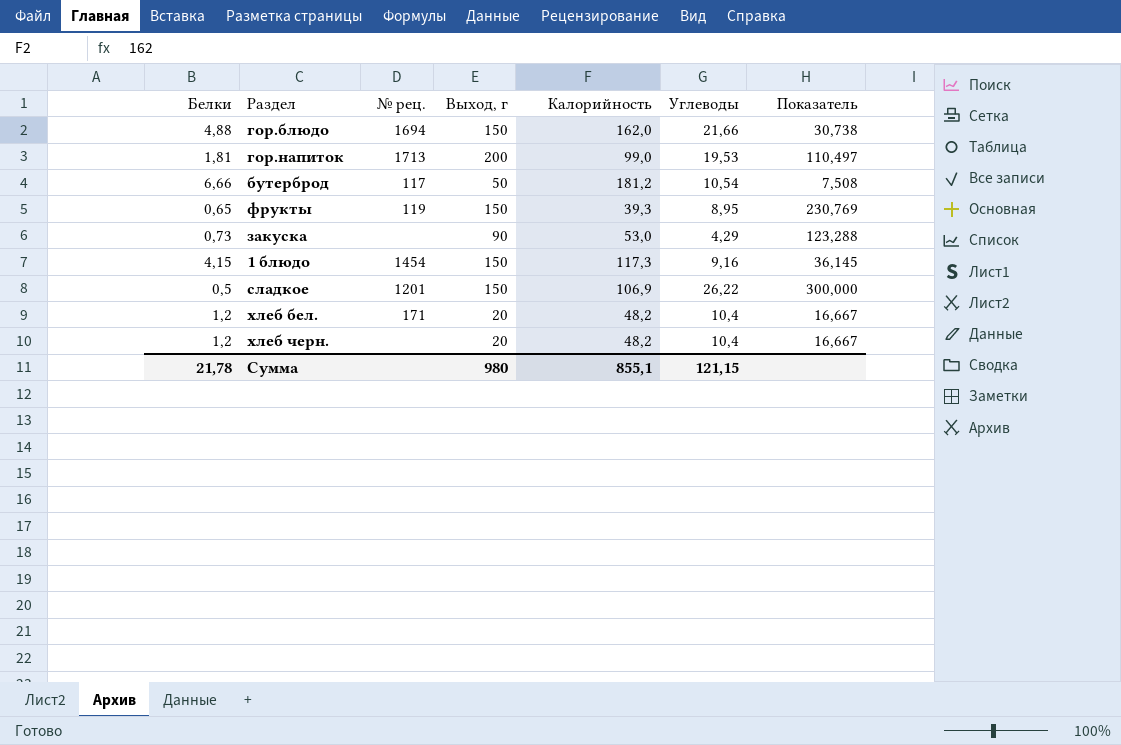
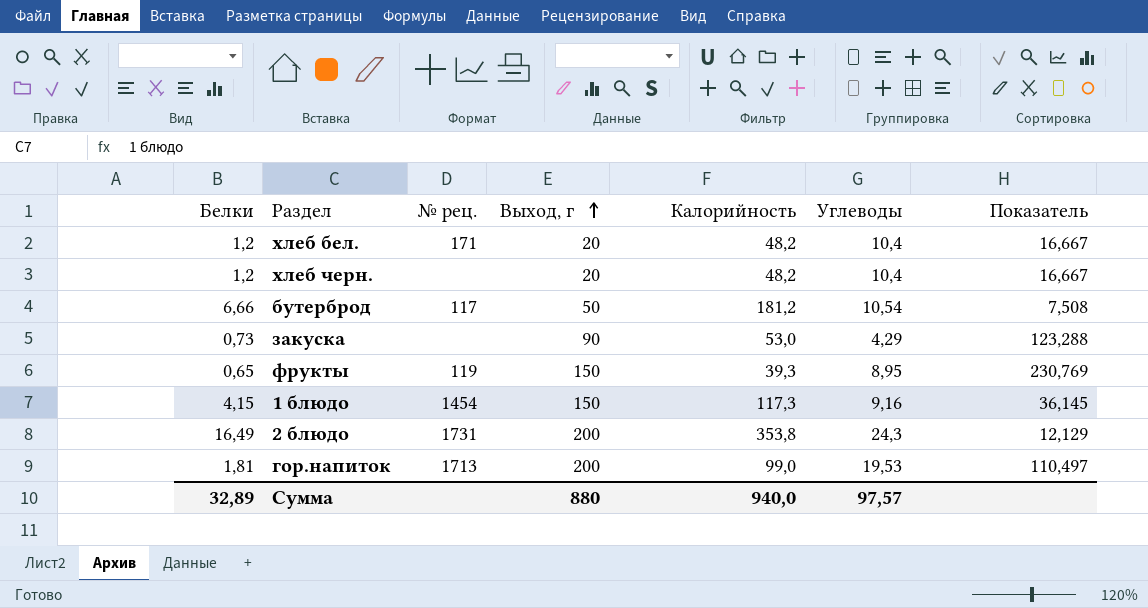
row order: none -> Выход, г ascending
row гор.блюдо: 4,88 | 1694 | 150 | 162,0 | 21,66 | 30,738 -> none
row сладкое: 0,5 | 1201 | 150 | 106,9 | 26,22 | 300,000 -> none
row 2 блюдо: none -> 16,49 | 1731 | 200 | 353,8 | 24,3 | 12,129
Сумма | Белки: 21,78 -> 32,89
Сумма | Выход, г: 980 -> 880
Сумма | Калорийность: 855,1 -> 940,0
Сумма | Углеводы: 121,15 -> 97,57

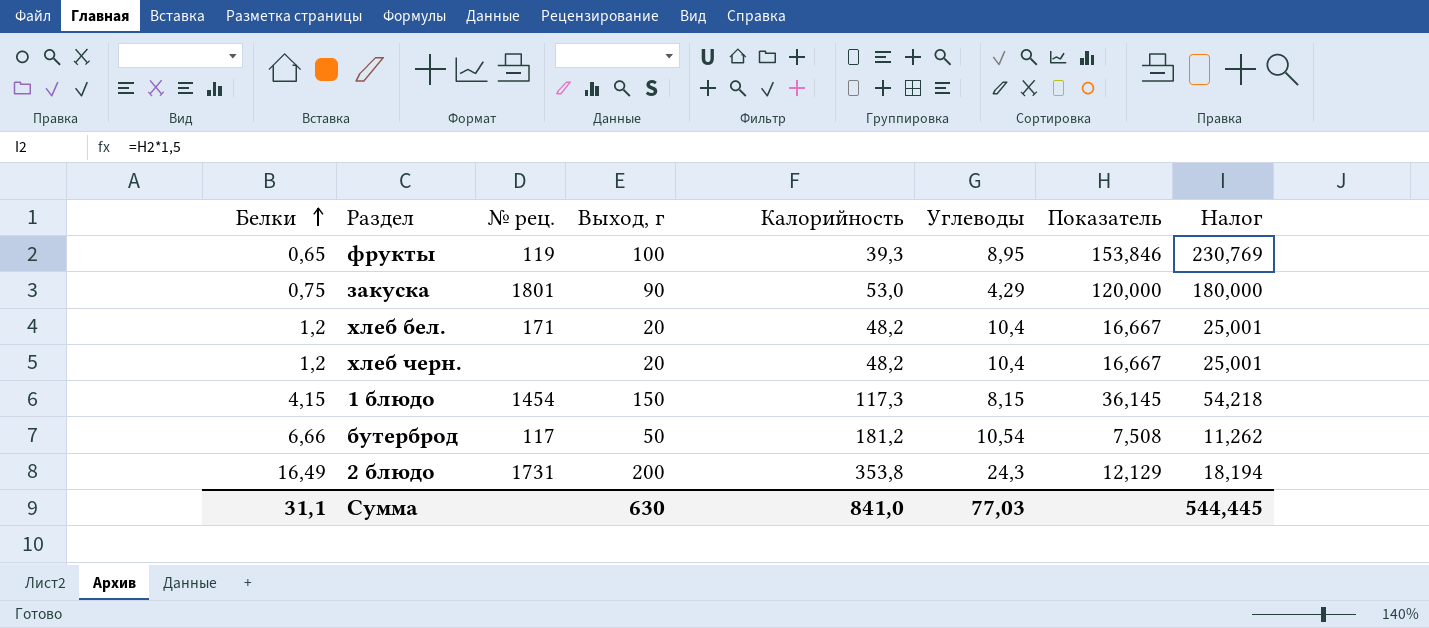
row order: Выход, г ascending -> Белки ascending
column Налог | formula: none -> [Показатель] * 1,5
row гор.напиток: 1,81 | 1713 | 200 | 99,0 | 19,53 | 110,497 -> none
фрукты | Выход, г: 150 -> 100
фрукты | Показатель: 230,769 -> 153,846
закуска | Белки: 0,73 -> 0,75
закуска | № рец.: none -> 1801
закуска | Показатель: 123,288 -> 120,000
1 блюдо | Углеводы: 9,16 -> 8,15
Сумма | Белки: 32,89 -> 31,1
Сумма | Выход, г: 880 -> 630
Сумма | Калорийность: 940,0 -> 841,0
Сумма | Углеводы: 97,57 -> 77,03

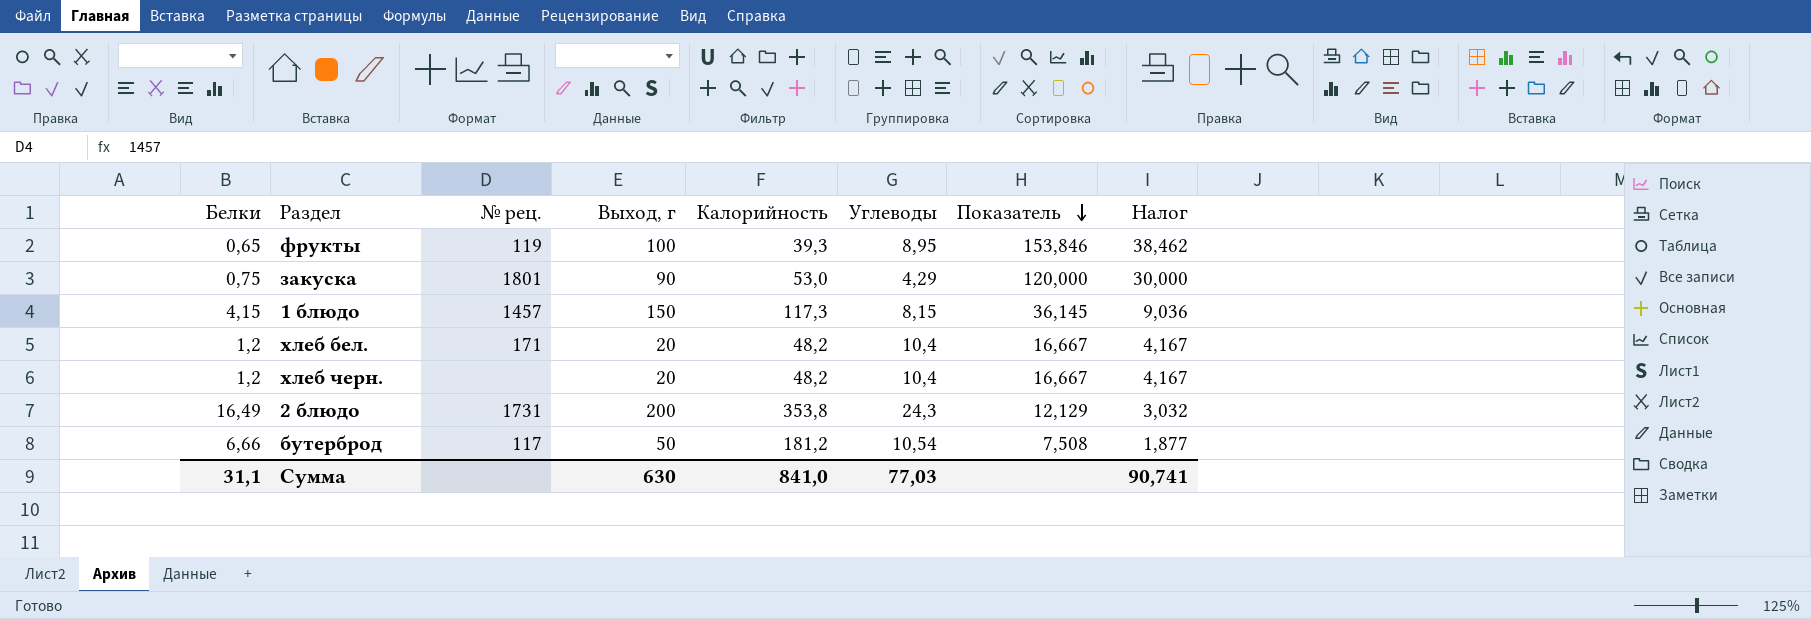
row order: Белки ascending -> Показатель descending
column Налог | formula: [Показатель] * 1,5 -> [Показатель] * 0,25
1 блюдо | № рец.: 1454 -> 1457
Сумма | Налог: 544,445 -> 90,741

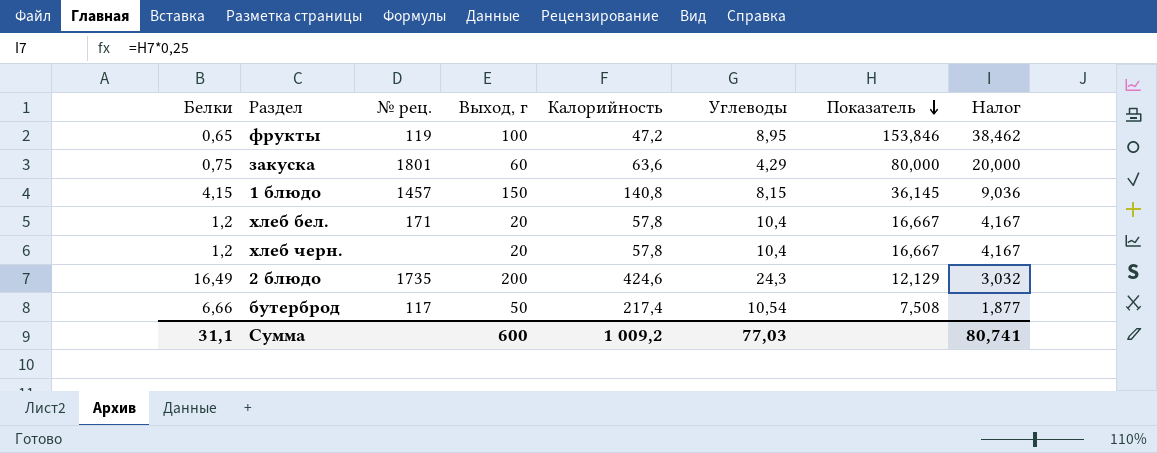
фрукты | Калорийность: 39,3 -> 47,2
закуска | Выход, г: 90 -> 60
закуска | Калорийность: 53,0 -> 63,6
закуска | Показатель: 120,000 -> 80,000
закуска | Налог: 30,000 -> 20,000
1 блюдо | Калорийность: 117,3 -> 140,8
хлеб бел. | Калорийность: 48,2 -> 57,8
хлеб черн. | Калорийность: 48,2 -> 57,8
2 блюдо | № рец.: 1731 -> 1735
2 блюдо | Калорийность: 353,8 -> 424,6
бутерброд | Калорийность: 181,2 -> 217,4
Сумма | Выход, г: 630 -> 600
Сумма | Калорийность: 841,0 -> 1 009,2
Сумма | Налог: 90,741 -> 80,741

